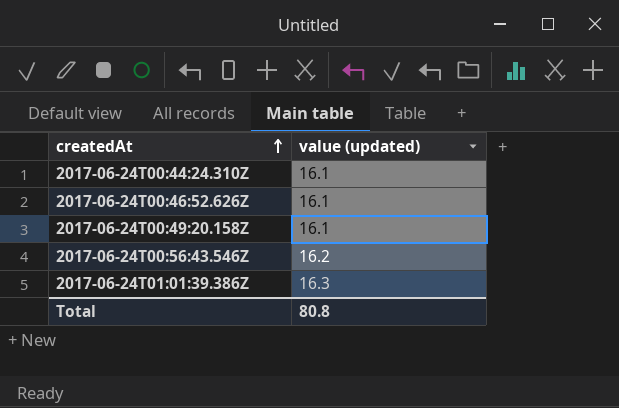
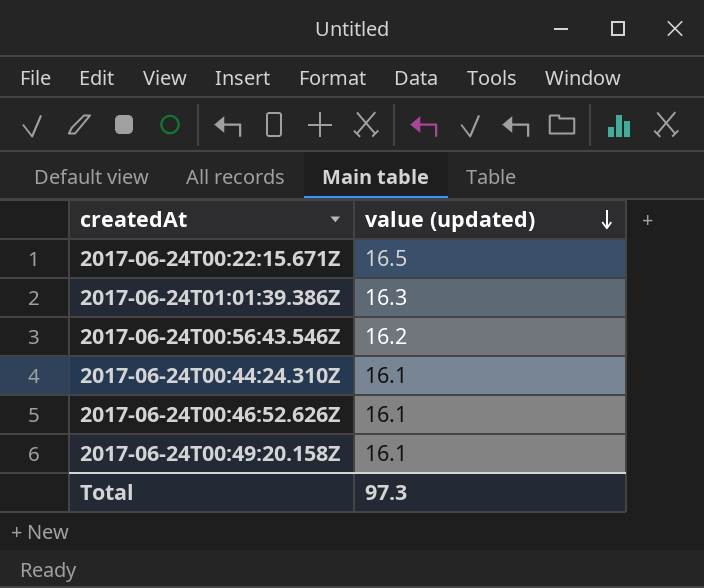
row order: createdAt ascending -> value (updated) descending
row 2017-06-24T00:22:15.671Z: none -> 16.5
Total | value (updated): 80.8 -> 97.3

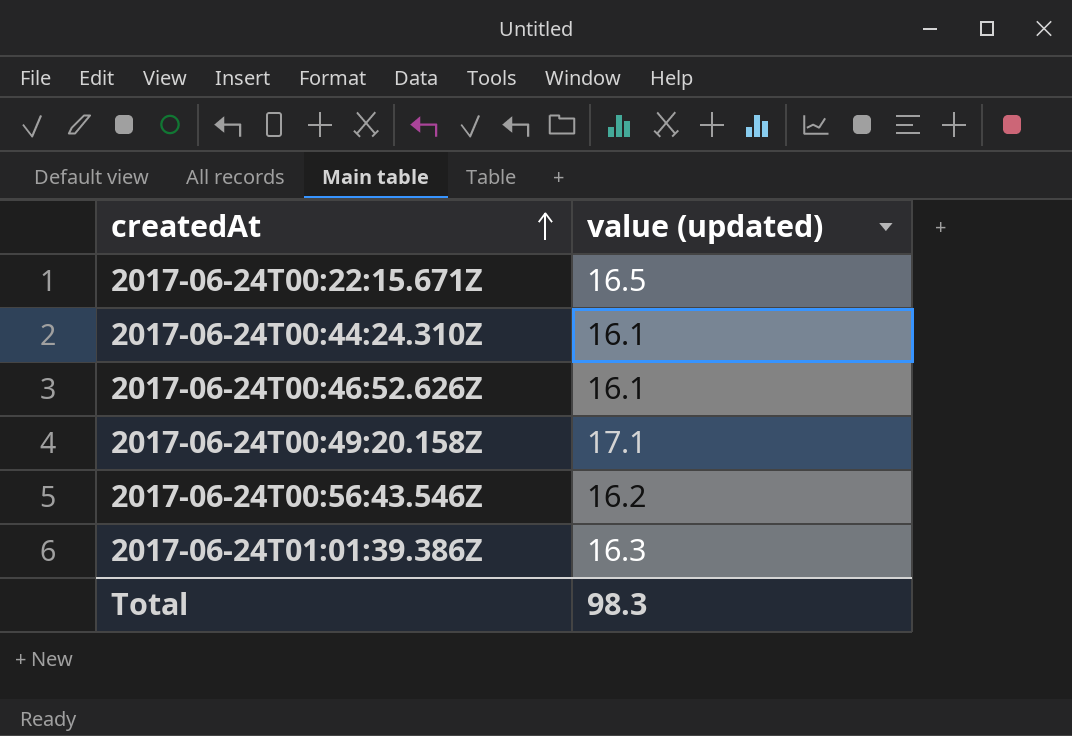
row order: value (updated) descending -> createdAt ascending
2017-06-24T00:49:20.158Z | value (updated): 16.1 -> 17.1
Total | value (updated): 97.3 -> 98.3

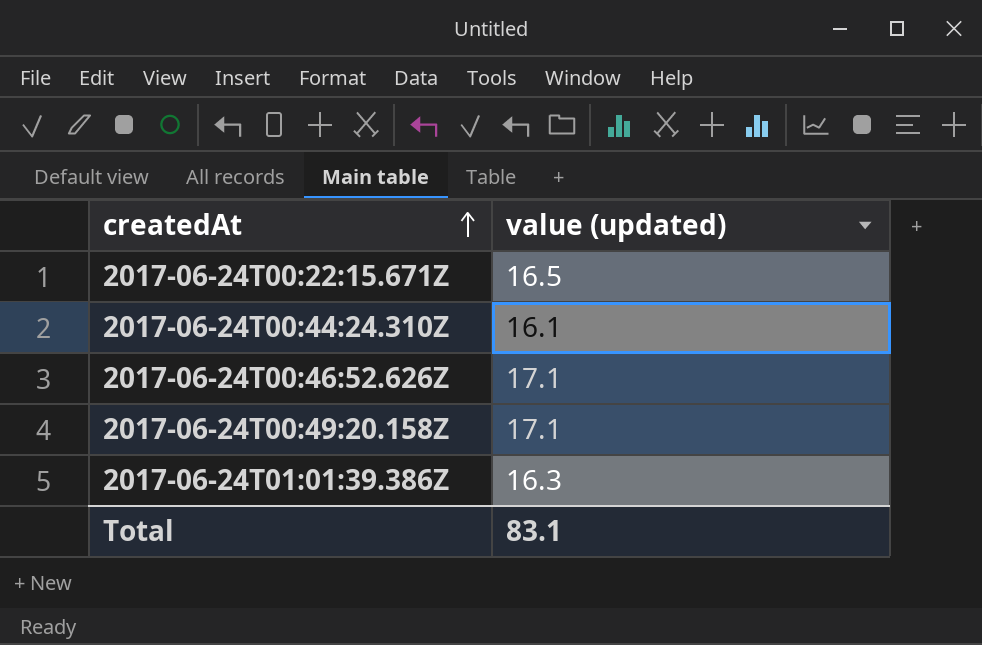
row 2017-06-24T00:56:43.546Z: 16.2 -> none
2017-06-24T00:46:52.626Z | value (updated): 16.1 -> 17.1
Total | value (updated): 98.3 -> 83.1

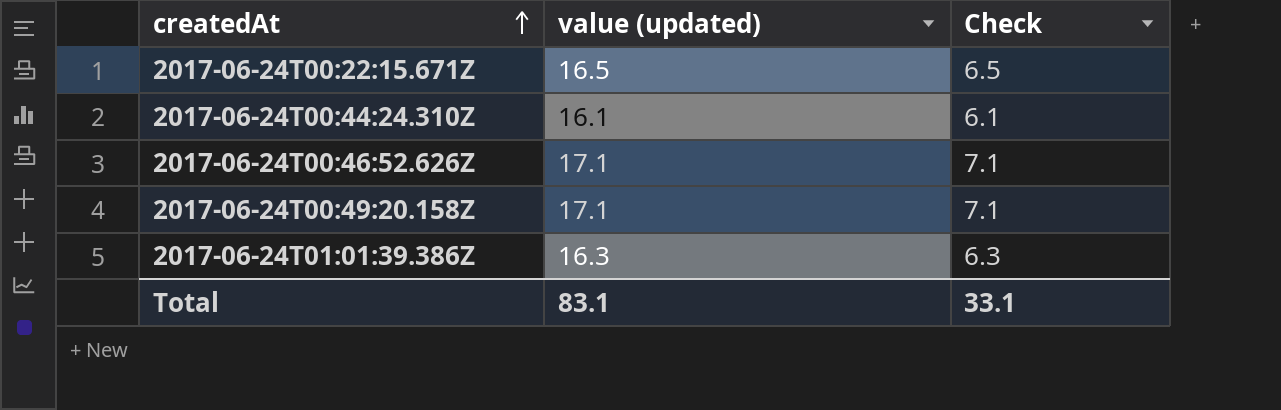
column Check | formula: none -> [value (updated)] - 10

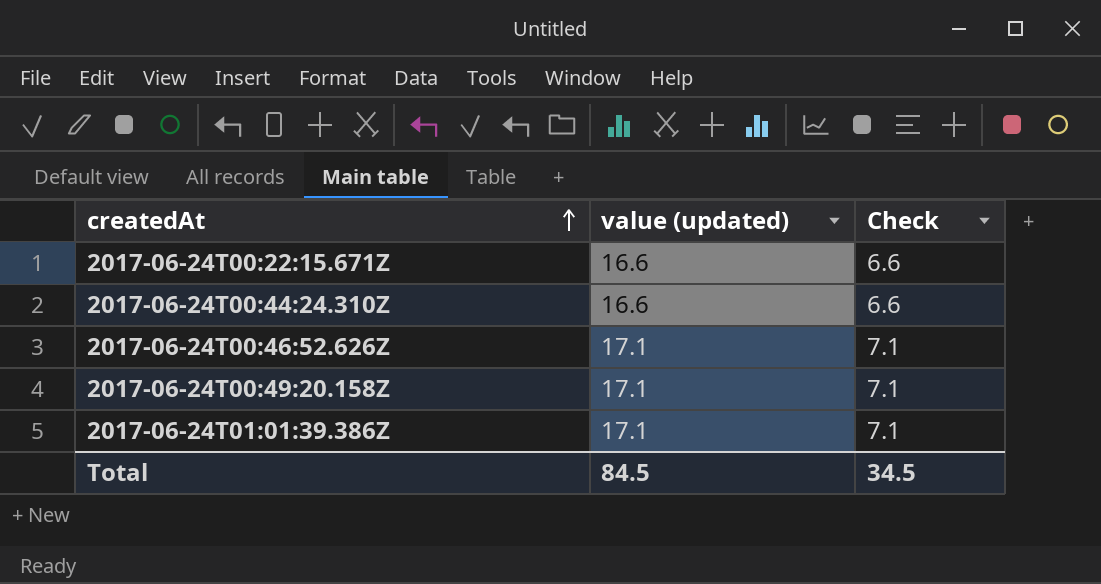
2017-06-24T00:22:15.671Z | value (updated): 16.5 -> 16.6
2017-06-24T00:22:15.671Z | Check: 6.5 -> 6.6
2017-06-24T00:44:24.310Z | value (updated): 16.1 -> 16.6
2017-06-24T00:44:24.310Z | Check: 6.1 -> 6.6
2017-06-24T01:01:39.386Z | value (updated): 16.3 -> 17.1
2017-06-24T01:01:39.386Z | Check: 6.3 -> 7.1
Total | value (updated): 83.1 -> 84.5
Total | Check: 33.1 -> 34.5

